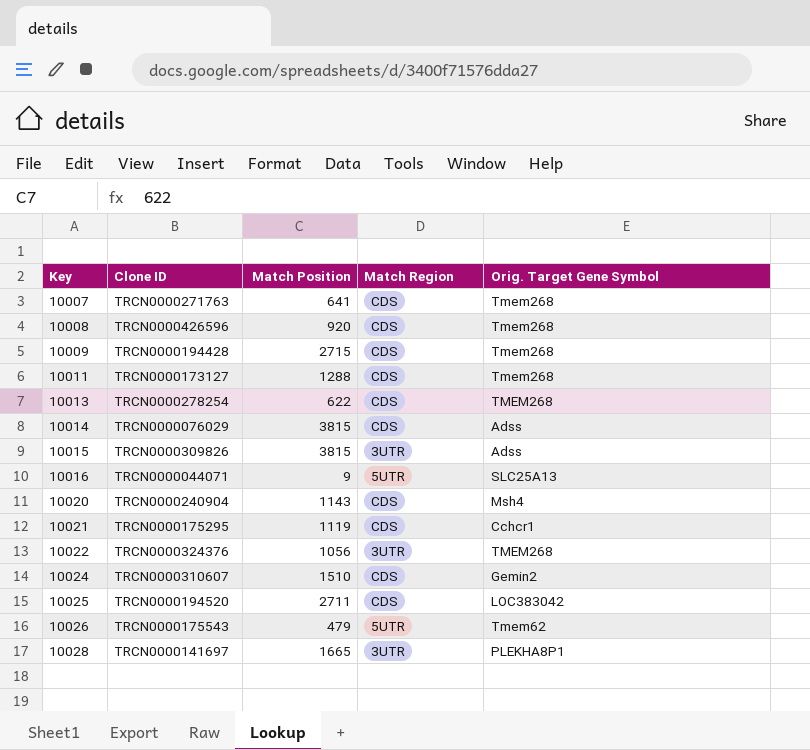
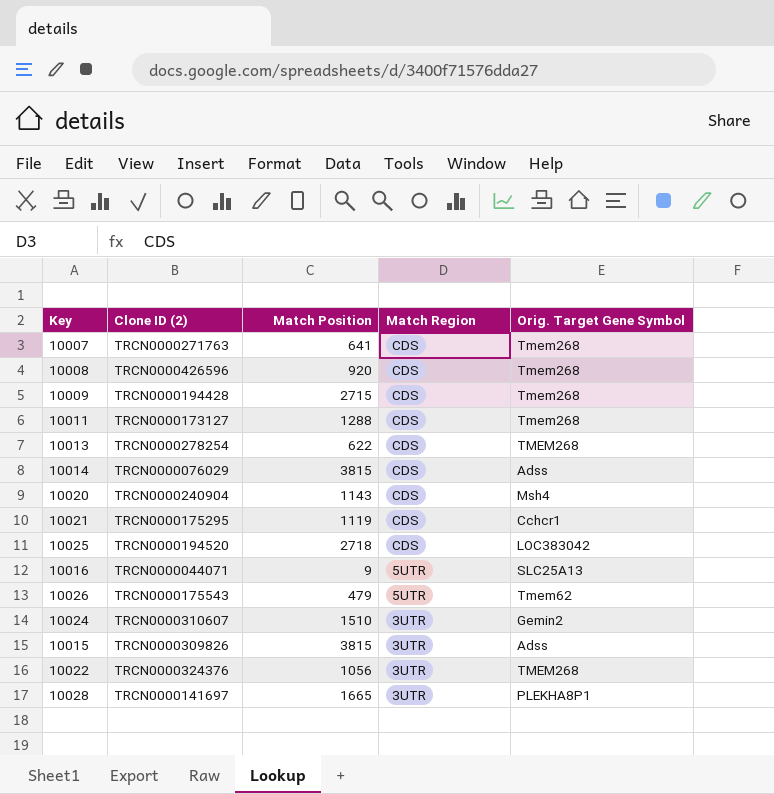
row order: Key ascending -> Match Region descending
column name: Clone ID -> Clone ID (2)
10025 | Match Position: 2711 -> 2718
10024 | Match Region: CDS -> 3UTR

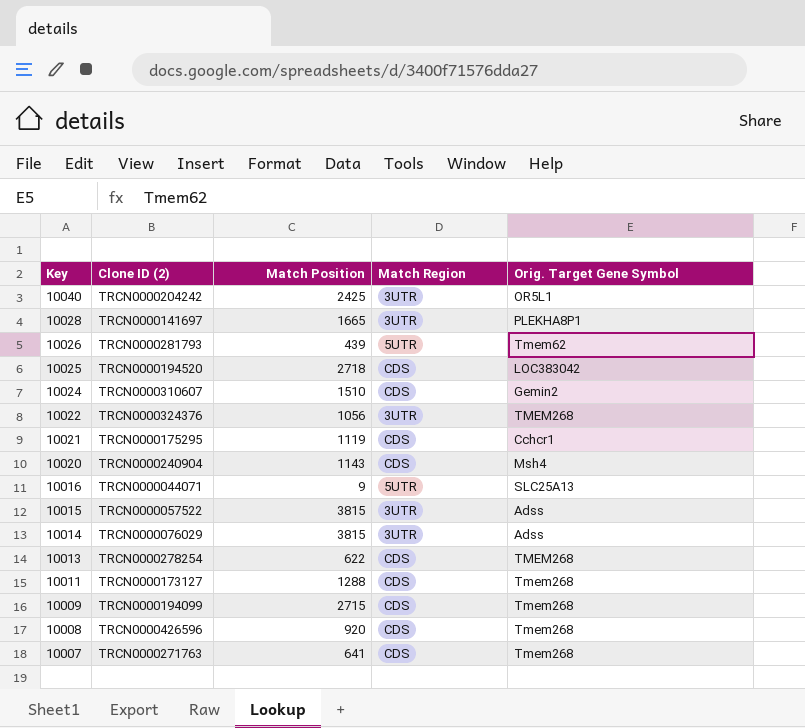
row order: Match Region descending -> Key descending
row 10040: none -> TRCN0000204242 | 2425 | 3UTR | OR5L1
10026 | Clone ID (2): TRCN0000175543 -> TRCN0000281793
10026 | Match Position: 479 -> 439
10024 | Match Region: 3UTR -> CDS
10015 | Clone ID (2): TRCN0000309826 -> TRCN0000057522
10014 | Match Region: CDS -> 3UTR
10009 | Clone ID (2): TRCN0000194428 -> TRCN0000194099

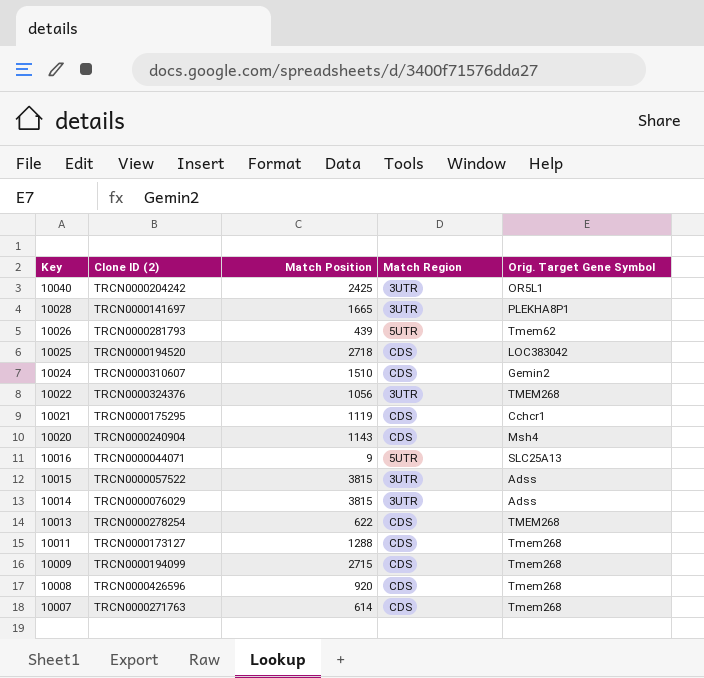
10007 | Match Position: 641 -> 614

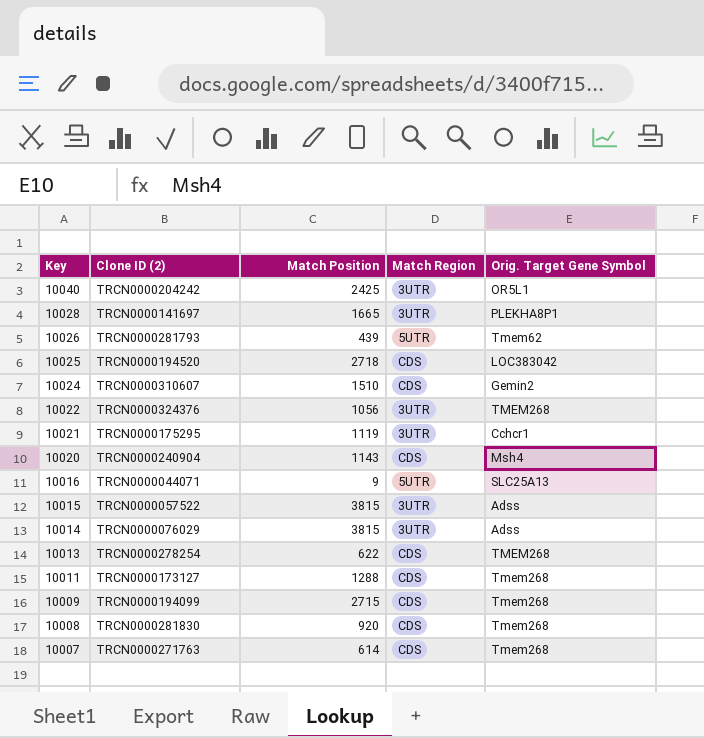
10021 | Match Region: CDS -> 3UTR
10008 | Clone ID (2): TRCN0000426596 -> TRCN0000281830

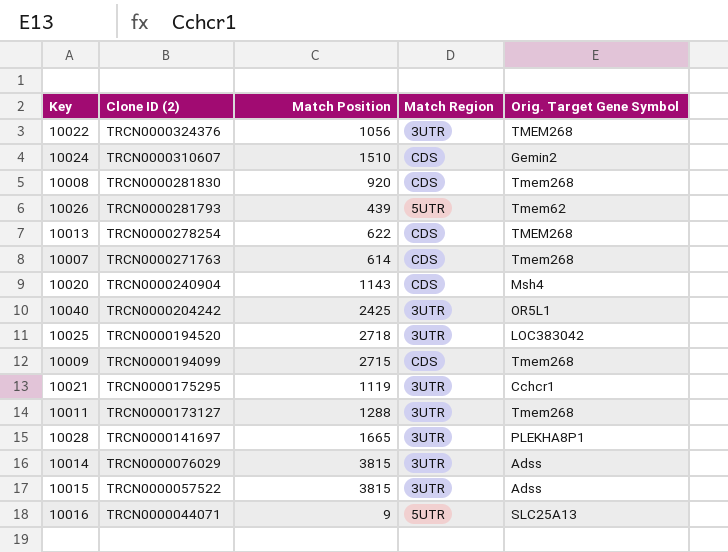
row order: Key descending -> Clone ID (2) descending
10025 | Match Region: CDS -> 3UTR
10011 | Match Region: CDS -> 3UTR

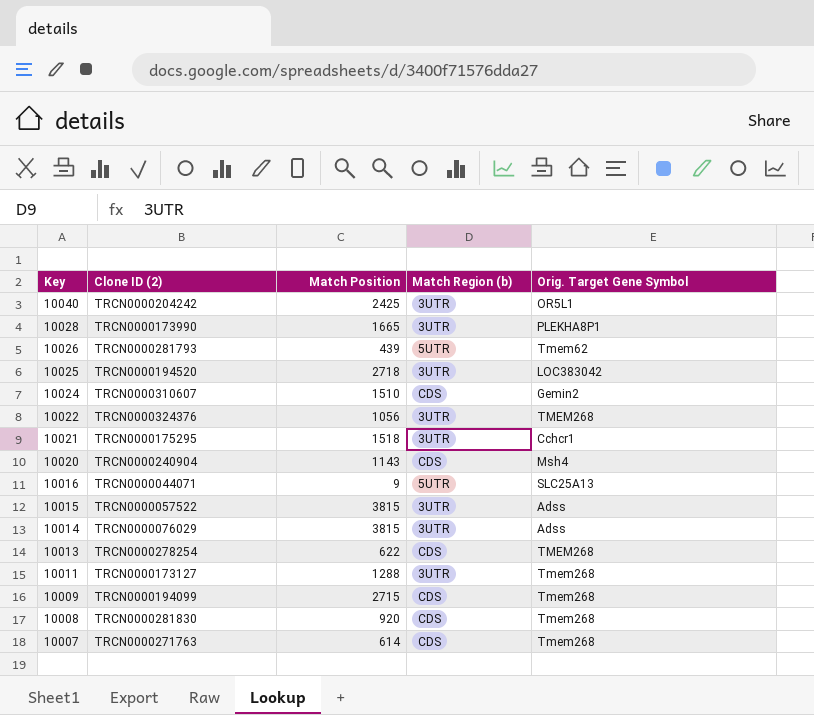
row order: Clone ID (2) descending -> Key descending
column name: Match Region -> Match Region (b)
10028 | Clone ID (2): TRCN0000141697 -> TRCN0000173990
10021 | Match Position: 1119 -> 1518

